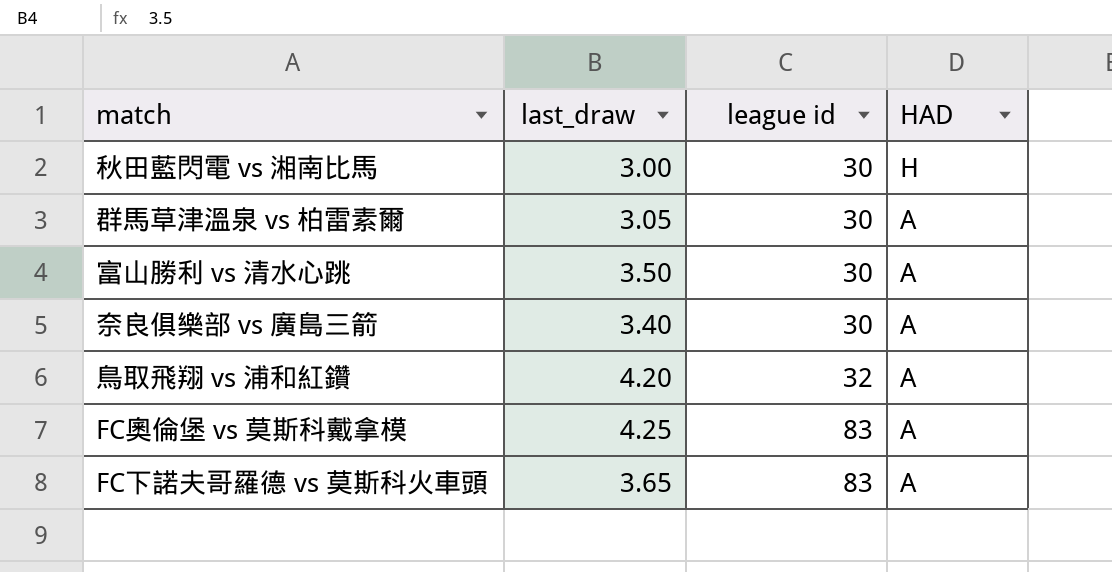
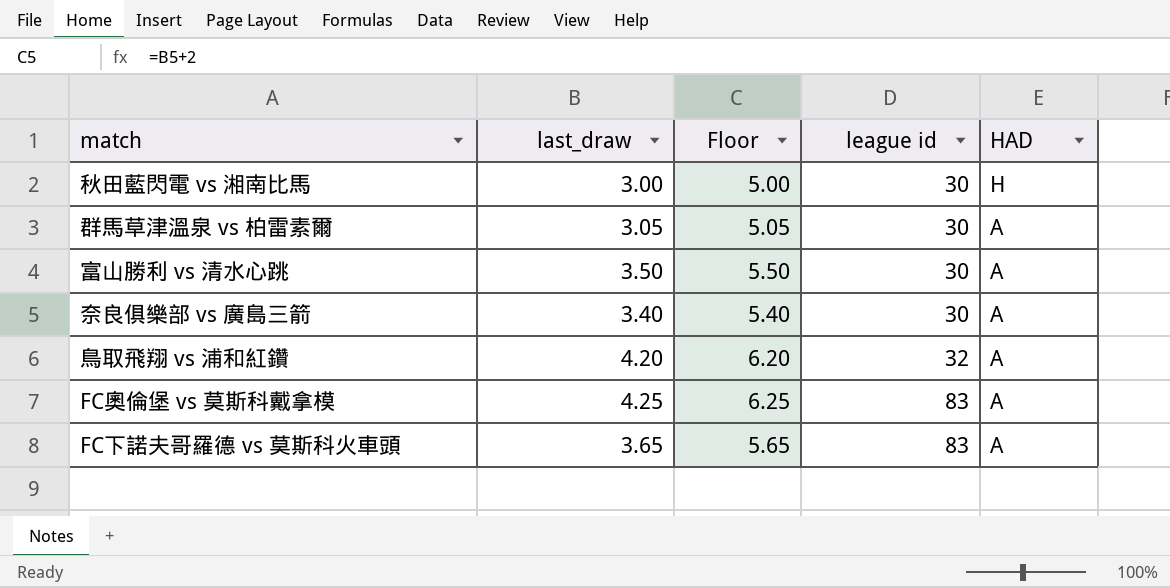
column Floor | formula: none -> [last_draw] + 2

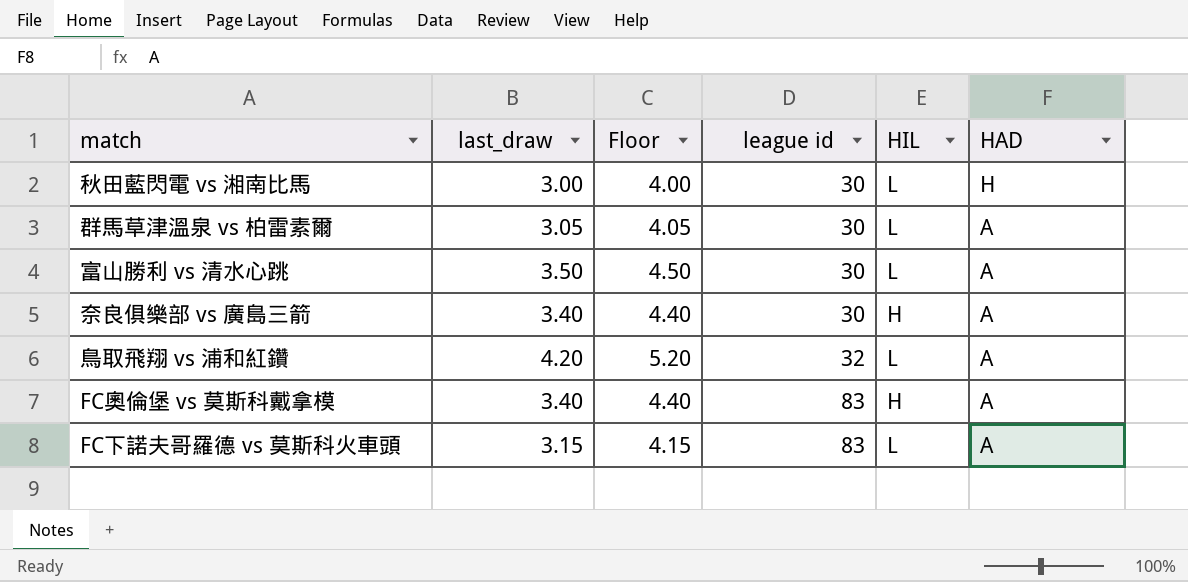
column Floor | formula: [last_draw] + 2 -> [last_draw] + 1
column HIL | position: none -> 5
FC奧倫堡 vs 莫斯科戴拿模 | last_draw: 4.25 -> 3.40
FC下諾夫哥羅德 vs 莫斯科火車頭 | last_draw: 3.65 -> 3.15

